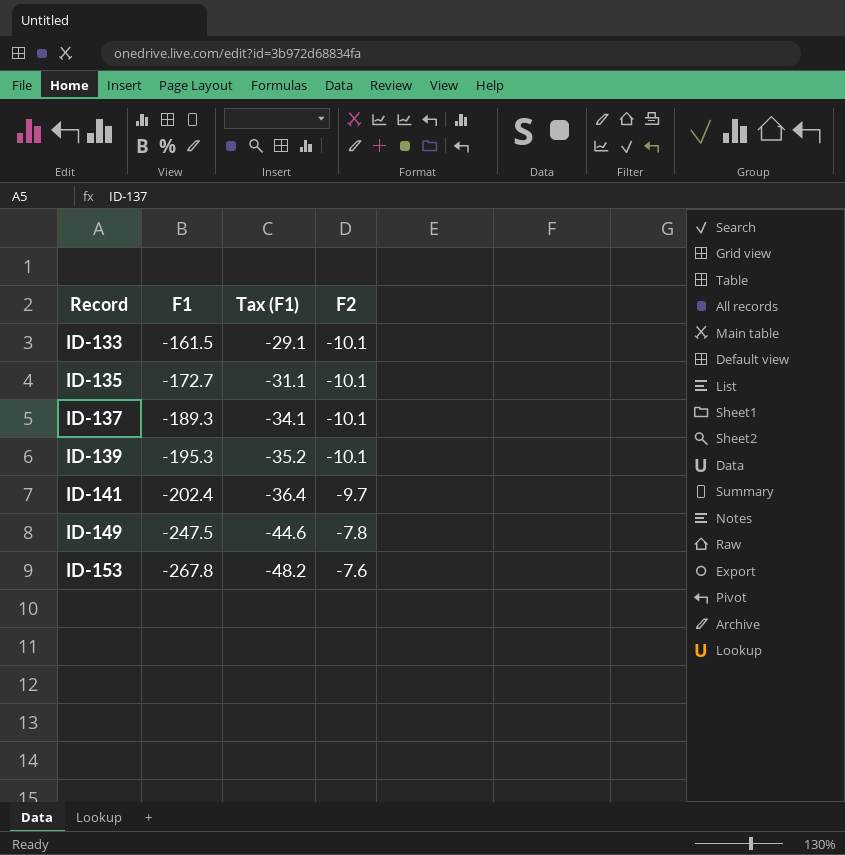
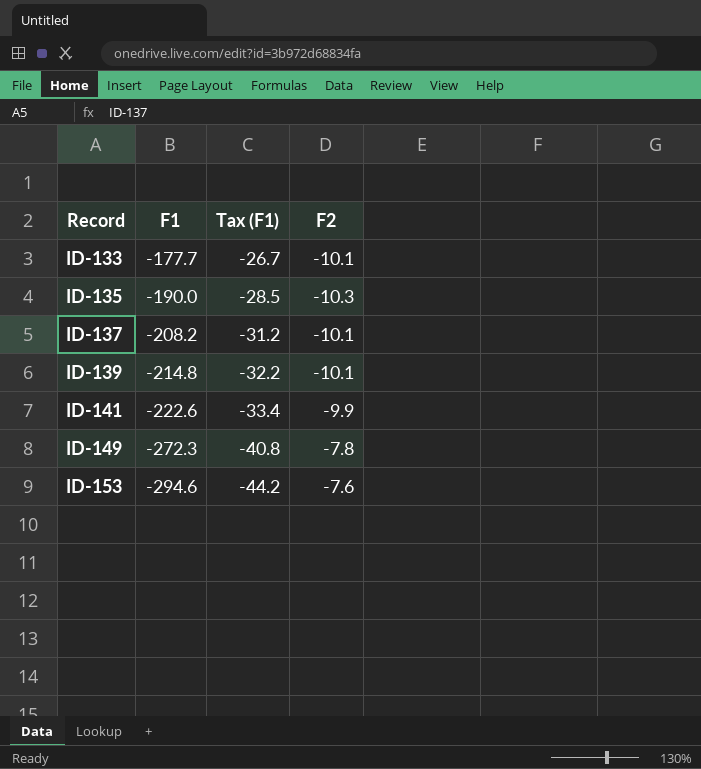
column Tax (F1) | formula: [F1] * 0.18 -> [F1] * 0.15
ID-133 | F1: -161.5 -> -177.7
ID-135 | F1: -172.7 -> -190.0
ID-135 | F2: -10.1 -> -10.3
ID-137 | F1: -189.3 -> -208.2
ID-139 | F1: -195.3 -> -214.8
ID-141 | F1: -202.4 -> -222.6
ID-141 | F2: -9.7 -> -9.9
ID-149 | F1: -247.5 -> -272.3
ID-153 | F1: -267.8 -> -294.6

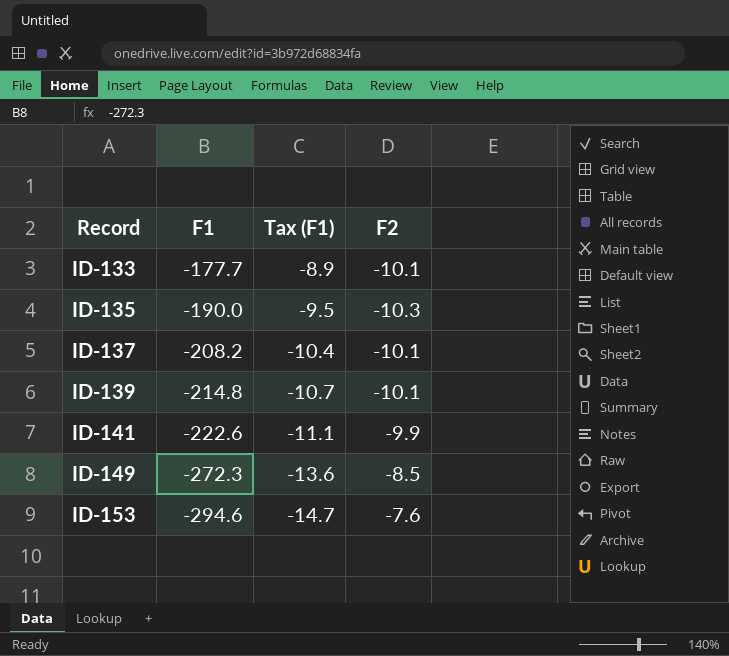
column Tax (F1) | formula: [F1] * 0.15 -> [F1] * 0.05
ID-149 | F2: -7.8 -> -8.5

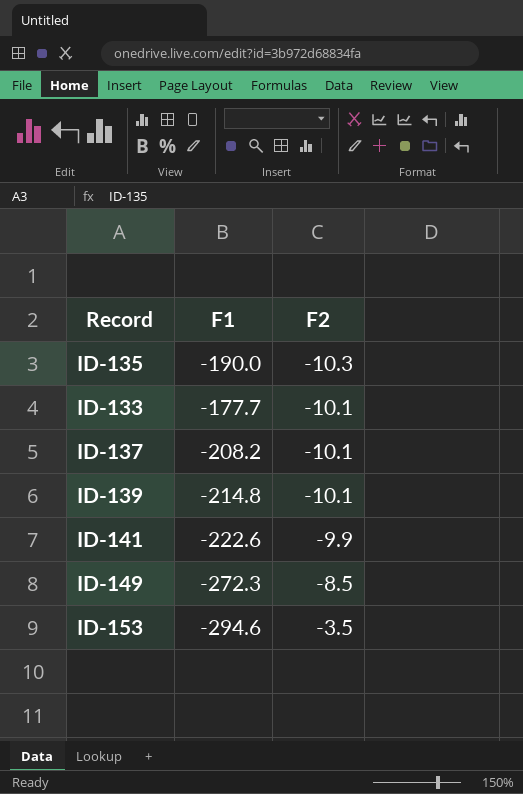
row order: Record ascending -> F2 ascending
column Tax (F1) | formula: [F1] * 0.05 -> none
ID-153 | F2: -7.6 -> -3.5

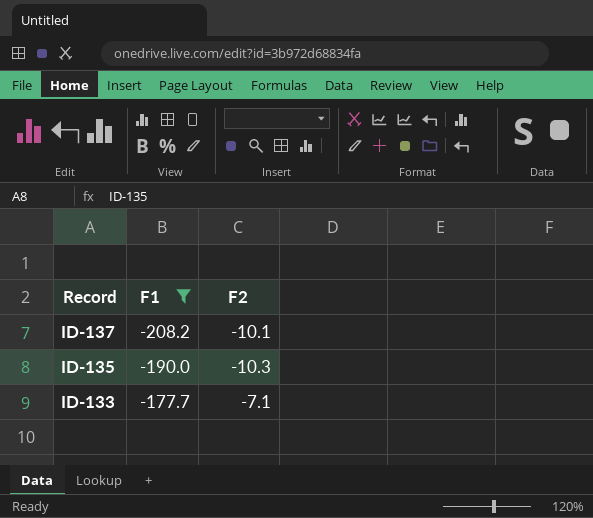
filter: none -> F1 >= -208.2
row order: F2 ascending -> Record descending
ID-133 | F2: -10.1 -> -7.1

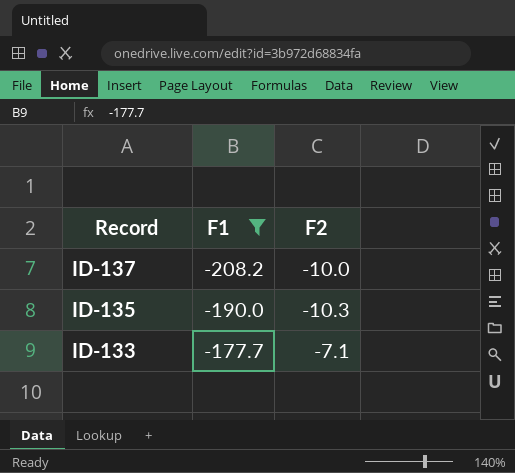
ID-137 | F2: -10.1 -> -10.0

